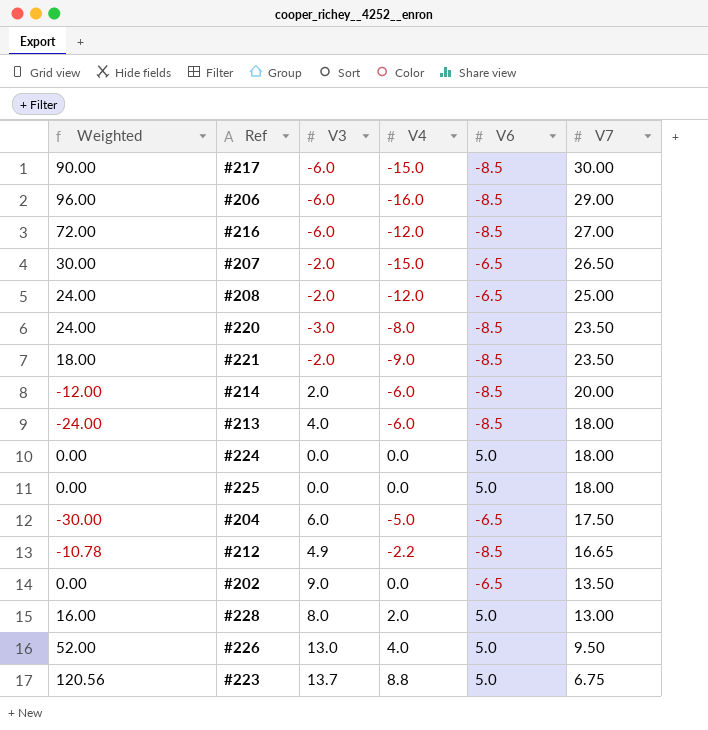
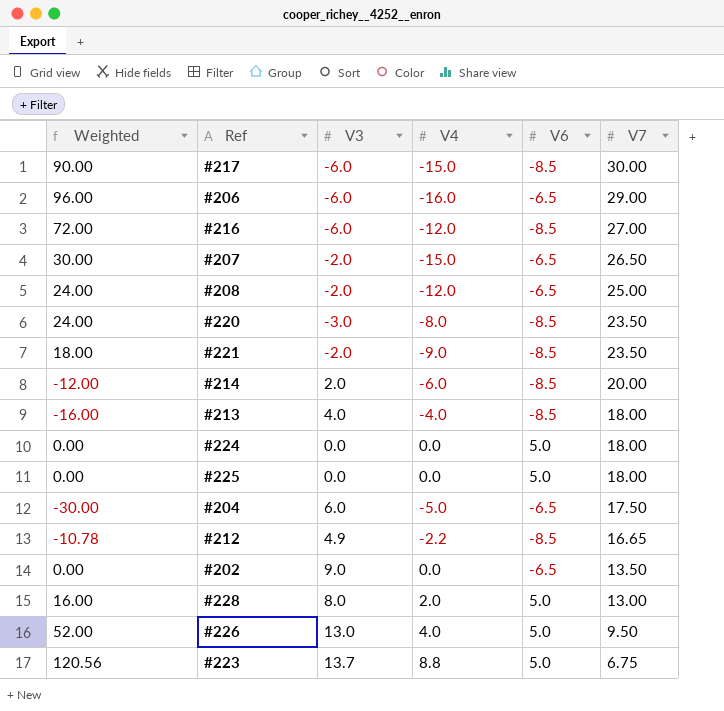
#206 | V6: -8.5 -> -6.5
#213 | Weighted: -24.00 -> -16.00
#213 | V4: -6.0 -> -4.0

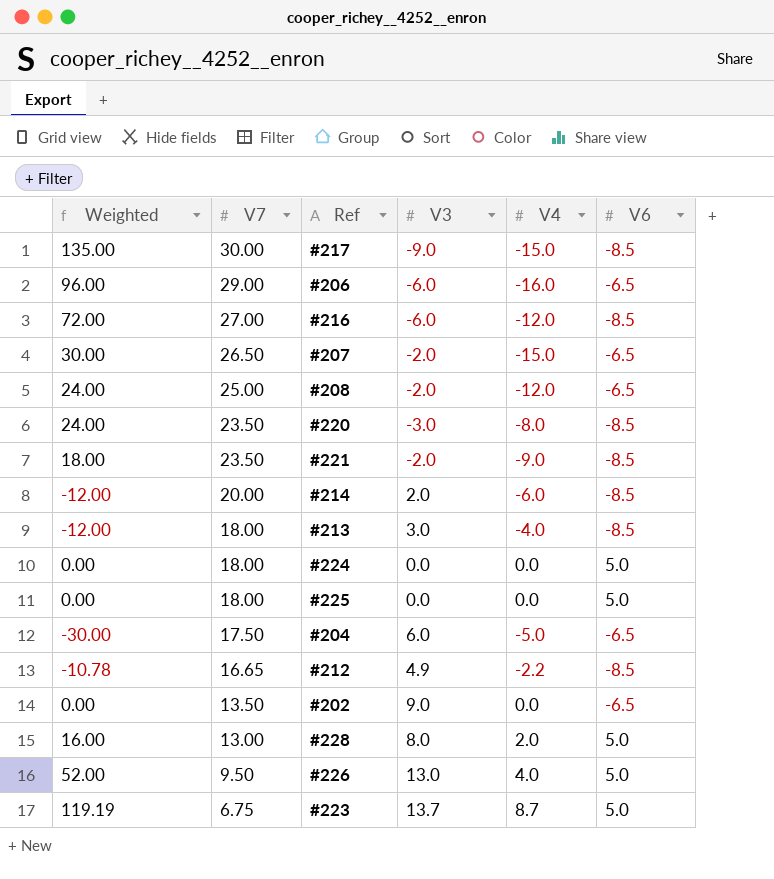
column V7 | position: 6 -> 2
#217 | Weighted: 90.00 -> 135.00
#217 | V3: -6.0 -> -9.0
#213 | Weighted: -16.00 -> -12.00
#213 | V3: 4.0 -> 3.0
#223 | Weighted: 120.56 -> 119.19
#223 | V4: 8.8 -> 8.7

